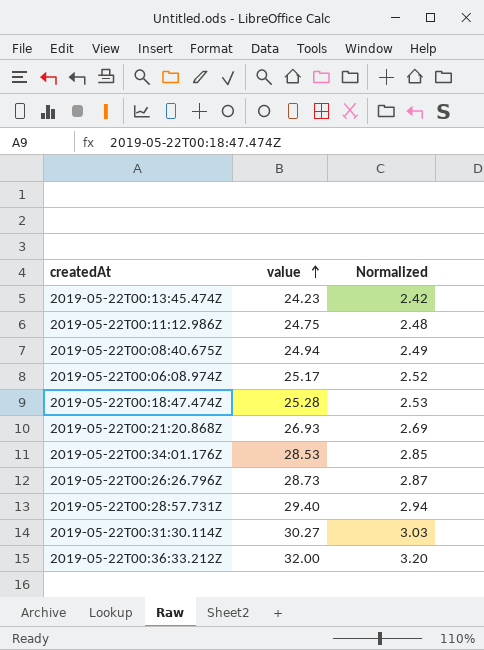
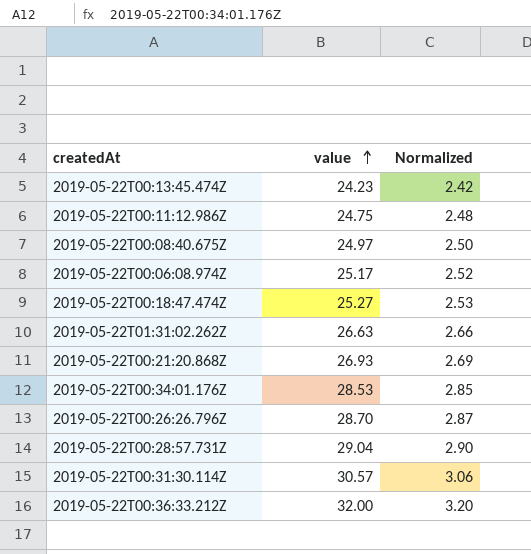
2019-05-22T00:08:40.675Z | value: 24.94 -> 24.97
2019-05-22T00:08:40.675Z | Normalized: 2.49 -> 2.50
2019-05-22T00:18:47.474Z | value: 25.28 -> 25.27
row 2019-05-22T01:31:02.262Z: none -> 26.63 | 2.66
2019-05-22T00:26:26.796Z | value: 28.73 -> 28.70
2019-05-22T00:28:57.731Z | value: 29.40 -> 29.04
2019-05-22T00:28:57.731Z | Normalized: 2.94 -> 2.90
2019-05-22T00:31:30.114Z | value: 30.27 -> 30.57
2019-05-22T00:31:30.114Z | Normalized: 3.03 -> 3.06

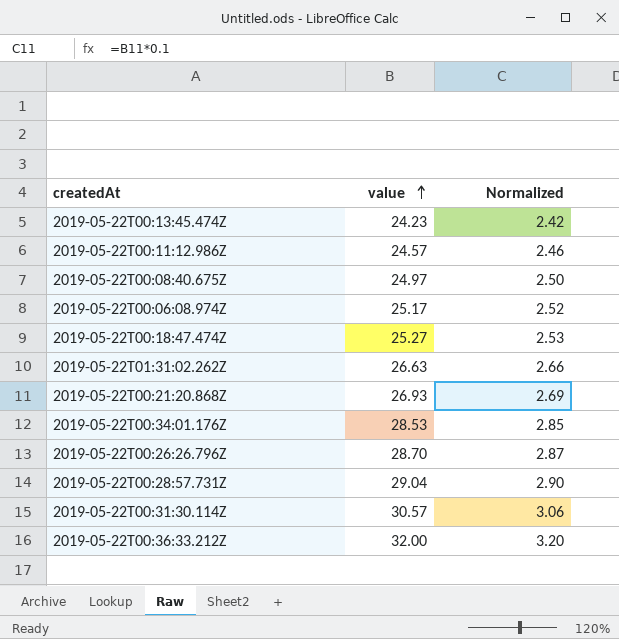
2019-05-22T00:11:12.986Z | value: 24.75 -> 24.57
2019-05-22T00:11:12.986Z | Normalized: 2.48 -> 2.46

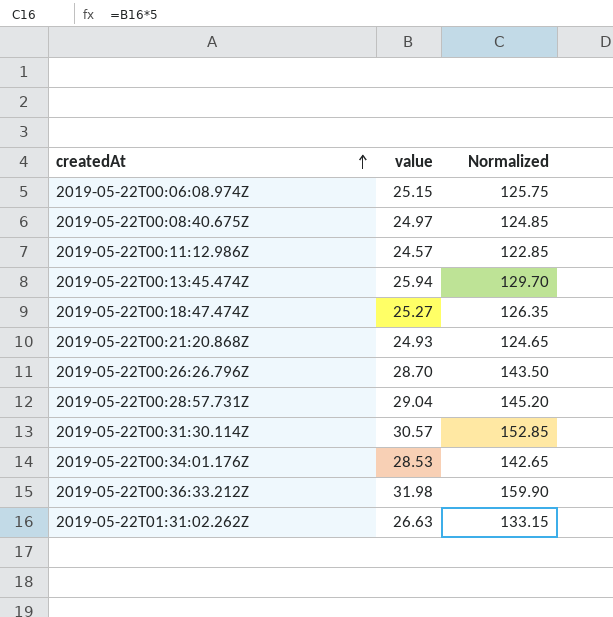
row order: value ascending -> createdAt ascending
column Normalized | formula: [value] * 0.1 -> [value] * 5
2019-05-22T00:06:08.974Z | value: 25.17 -> 25.15
2019-05-22T00:13:45.474Z | value: 24.23 -> 25.94
2019-05-22T00:21:20.868Z | value: 26.93 -> 24.93
2019-05-22T00:36:33.212Z | value: 32.00 -> 31.98

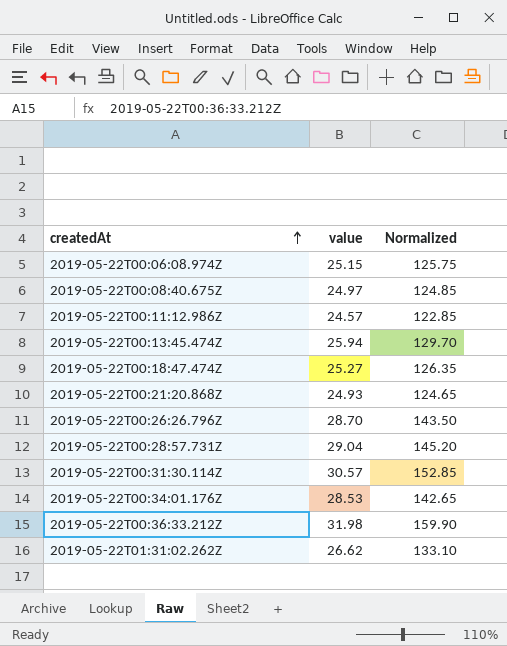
2019-05-22T01:31:02.262Z | value: 26.63 -> 26.62
2019-05-22T01:31:02.262Z | Normalized: 133.15 -> 133.10

